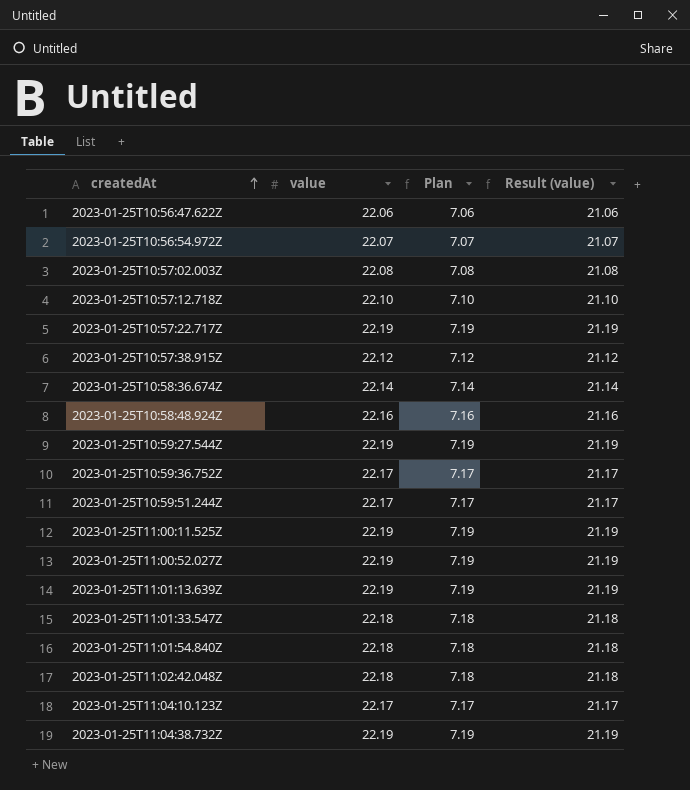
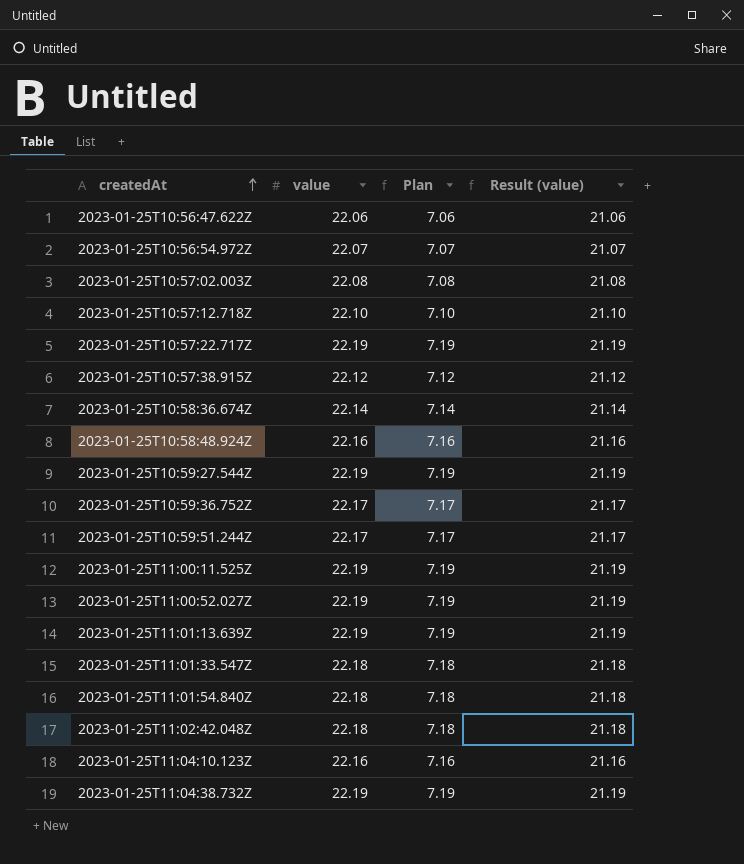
2023-01-25T11:04:10.123Z | value: 22.17 -> 22.16
2023-01-25T11:04:10.123Z | Plan: 7.17 -> 7.16
2023-01-25T11:04:10.123Z | Result (value): 21.17 -> 21.16

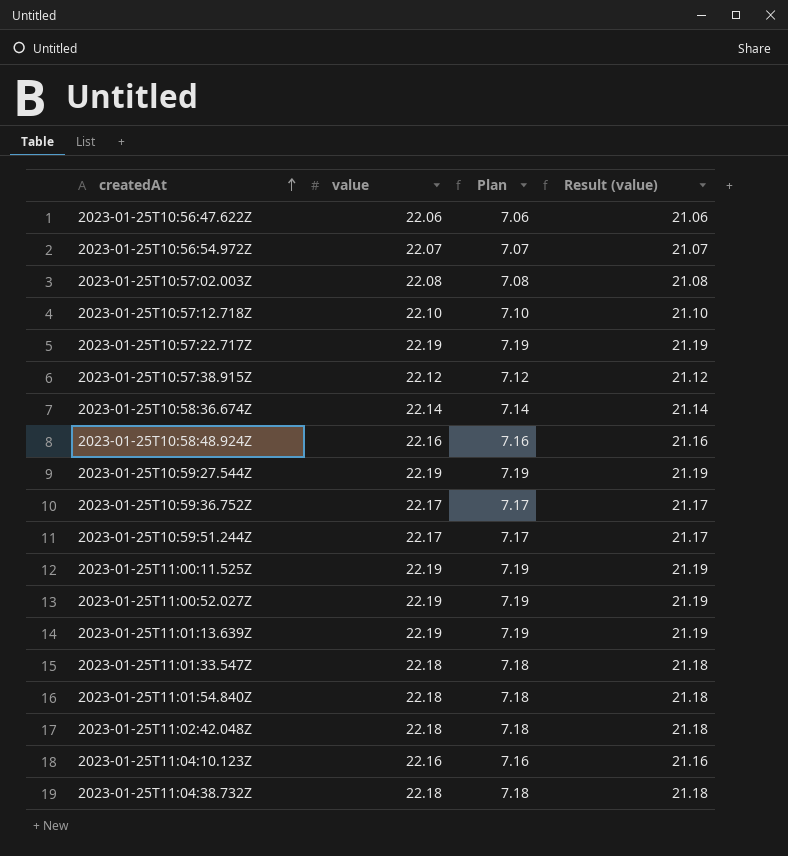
2023-01-25T11:04:38.732Z | value: 22.19 -> 22.18
2023-01-25T11:04:38.732Z | Plan: 7.19 -> 7.18
2023-01-25T11:04:38.732Z | Result (value): 21.19 -> 21.18

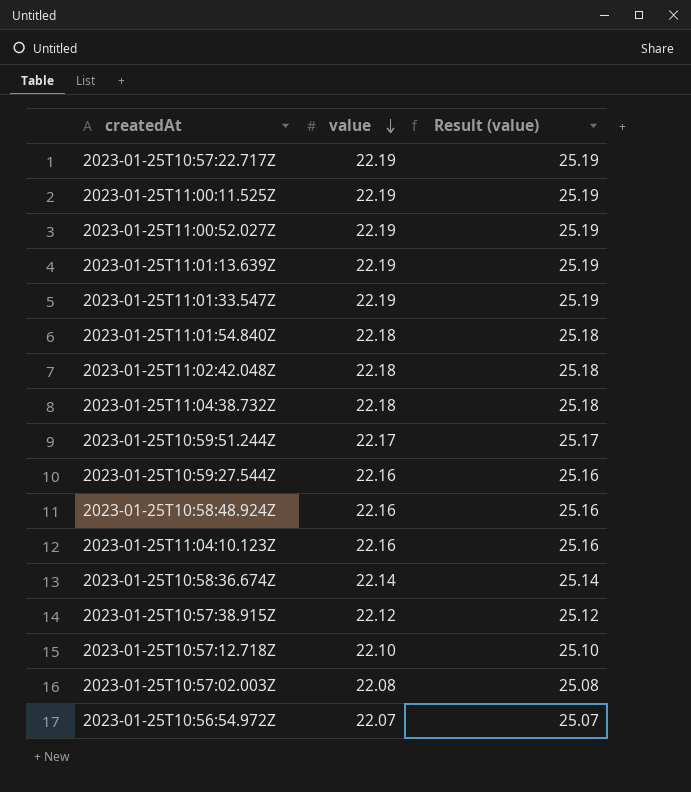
row order: createdAt ascending -> value descending
column Plan | formula: [value] - 15 -> none
column Result (value) | formula: [value] - 1 -> [value] + 3
row 2023-01-25T10:56:47.622Z: 22.06 | 7.06 | 21.06 -> none
row 2023-01-25T10:59:36.752Z: 22.17 | 7.17 | 21.17 -> none
2023-01-25T11:01:33.547Z | value: 22.18 -> 22.19
2023-01-25T10:59:27.544Z | value: 22.19 -> 22.16

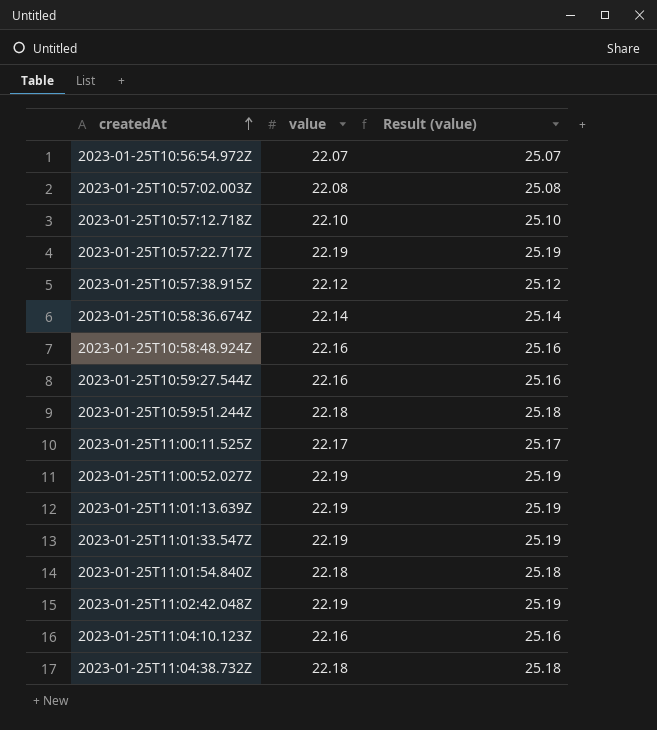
row order: value descending -> createdAt ascending
2023-01-25T10:59:51.244Z | value: 22.17 -> 22.18
2023-01-25T10:59:51.244Z | Result (value): 25.17 -> 25.18
2023-01-25T11:00:11.525Z | value: 22.19 -> 22.17
2023-01-25T11:00:11.525Z | Result (value): 25.19 -> 25.17
2023-01-25T11:02:42.048Z | value: 22.18 -> 22.19
2023-01-25T11:02:42.048Z | Result (value): 25.18 -> 25.19

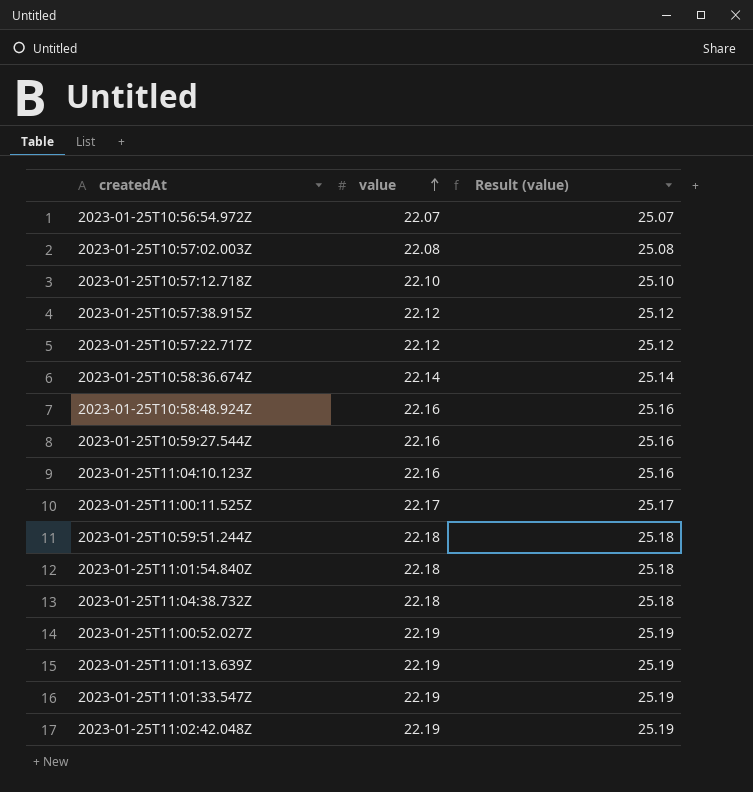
row order: createdAt ascending -> value ascending
2023-01-25T10:57:22.717Z | value: 22.19 -> 22.12
2023-01-25T10:57:22.717Z | Result (value): 25.19 -> 25.12

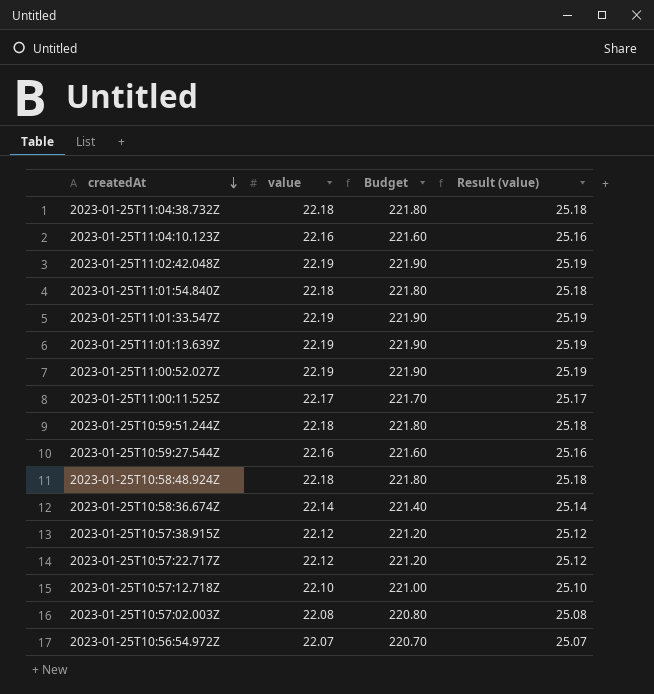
row order: value ascending -> createdAt descending
column Budget | formula: none -> [value] * 10
2023-01-25T10:58:48.924Z | value: 22.16 -> 22.18
2023-01-25T10:58:48.924Z | Result (value): 25.16 -> 25.18

